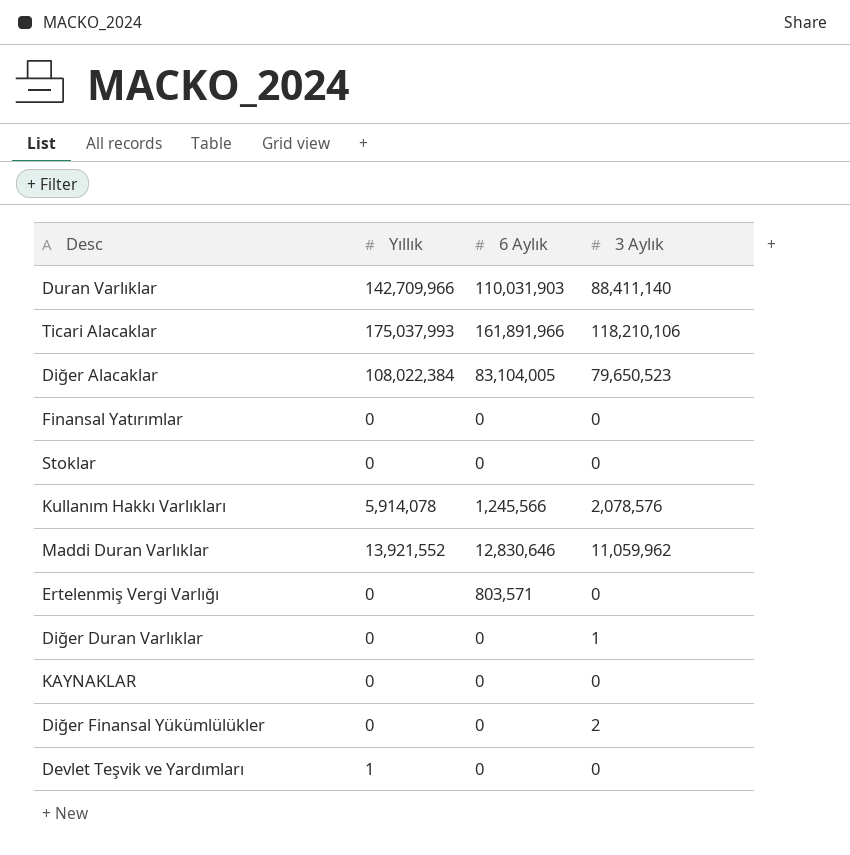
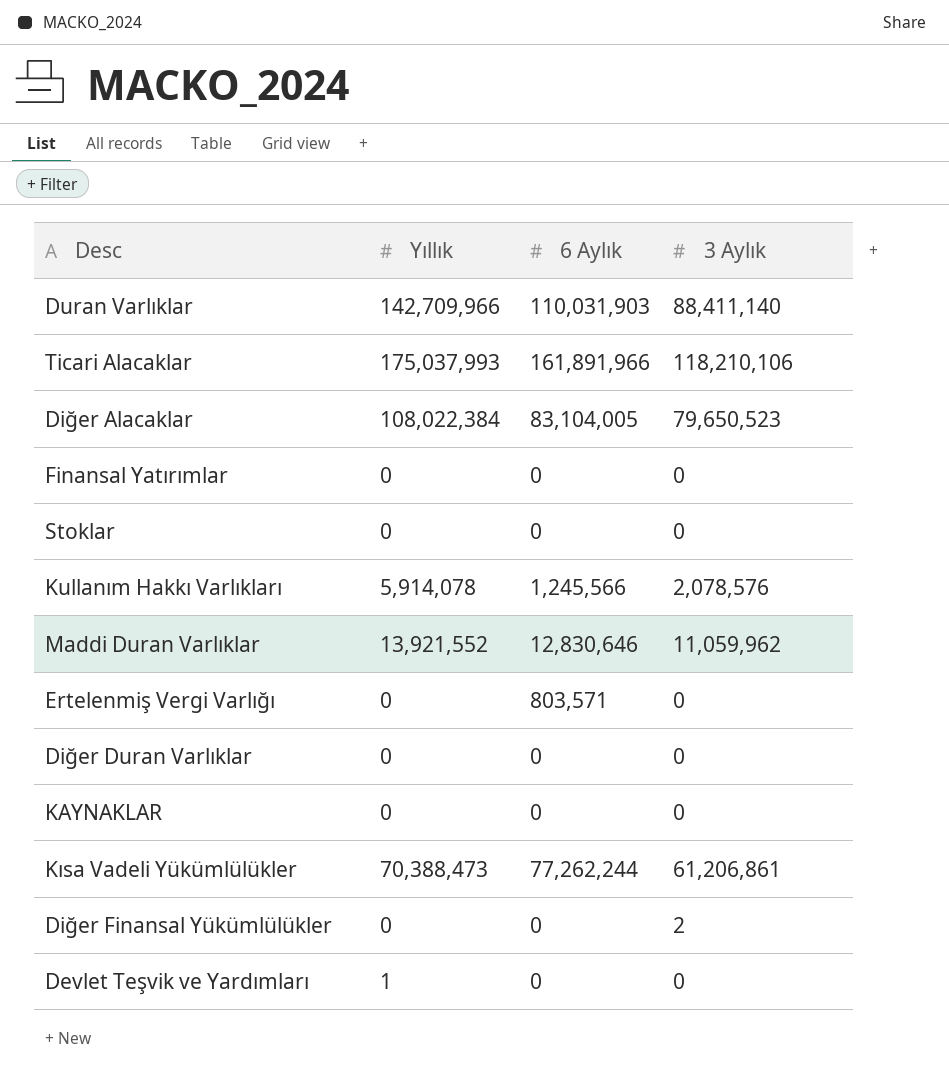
Diğer Duran Varlıklar | 3 Aylık: 1 -> 0
row Kısa Vadeli Yükümlülükler: none -> 70,388,473 | 77,262,244 | 61,206,861

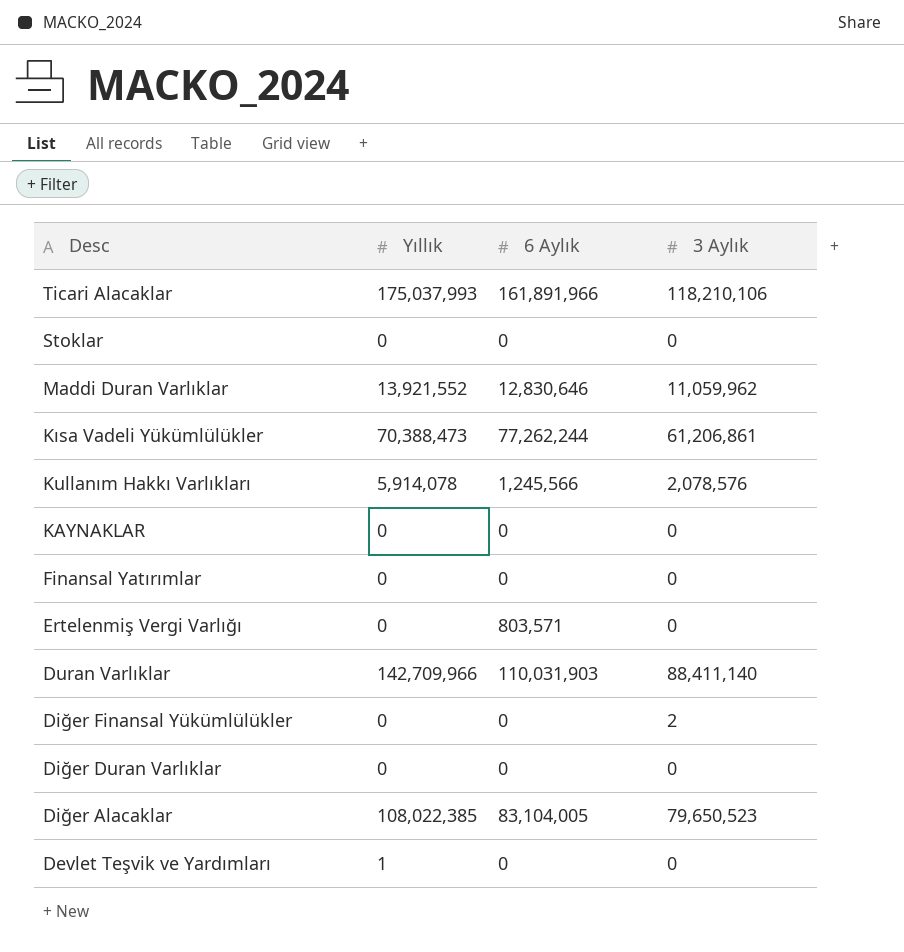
row order: none -> Desc descending
Diğer Alacaklar | Yıllık: 108,022,384 -> 108,022,385

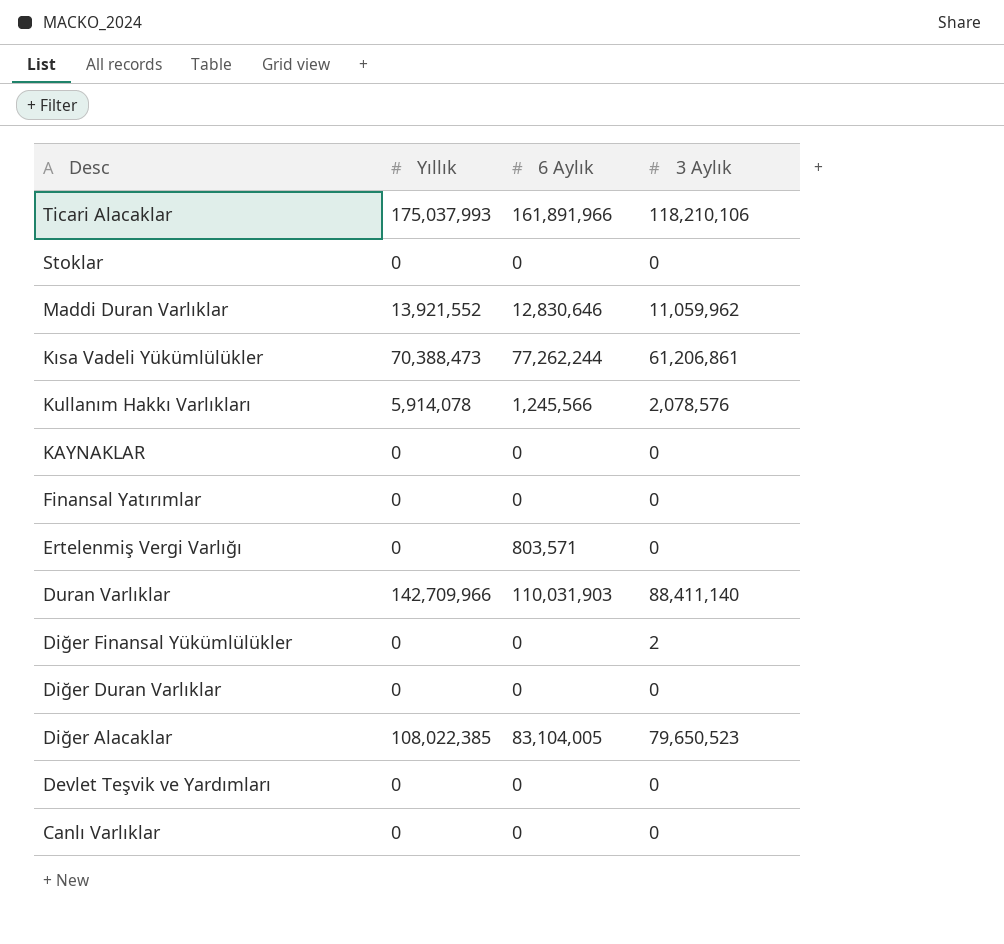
Devlet Teşvik ve Yardımları | Yıllık: 1 -> 0
row Canlı Varlıklar: none -> 0 | 0 | 0

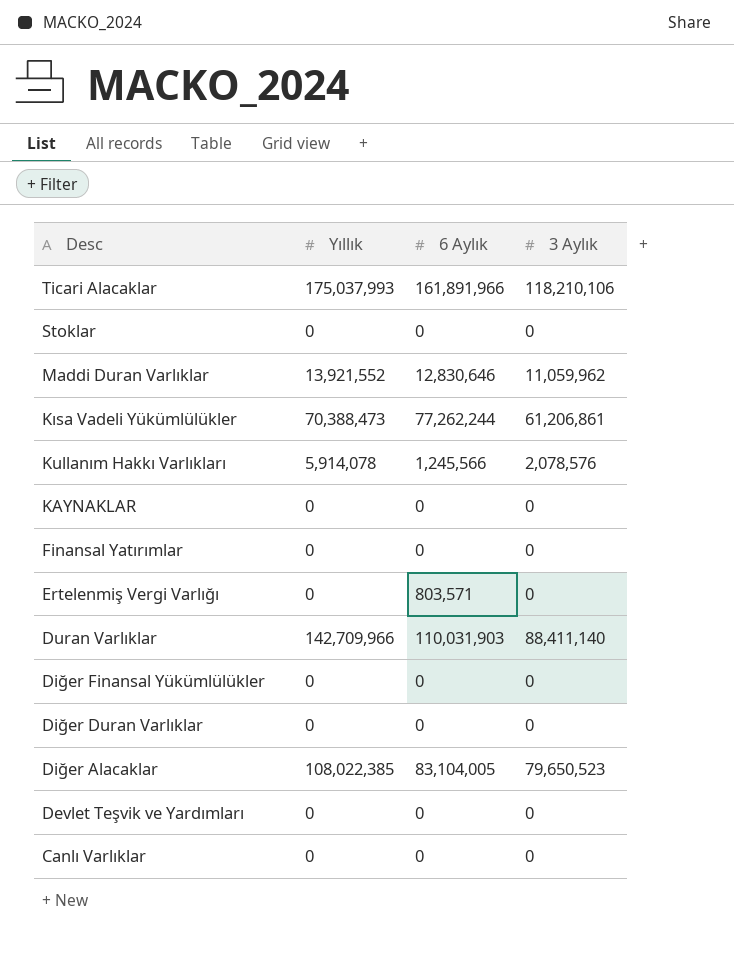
Diğer Finansal Yükümlülükler | 3 Aylık: 2 -> 0

